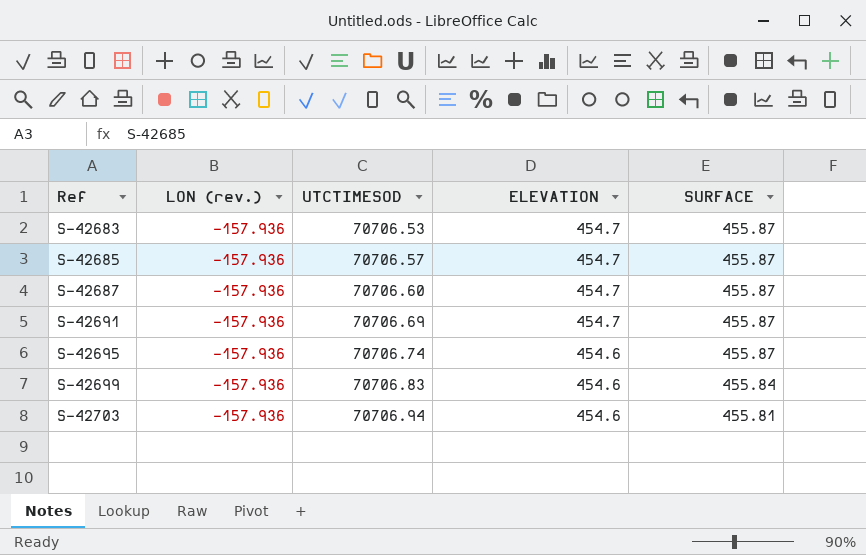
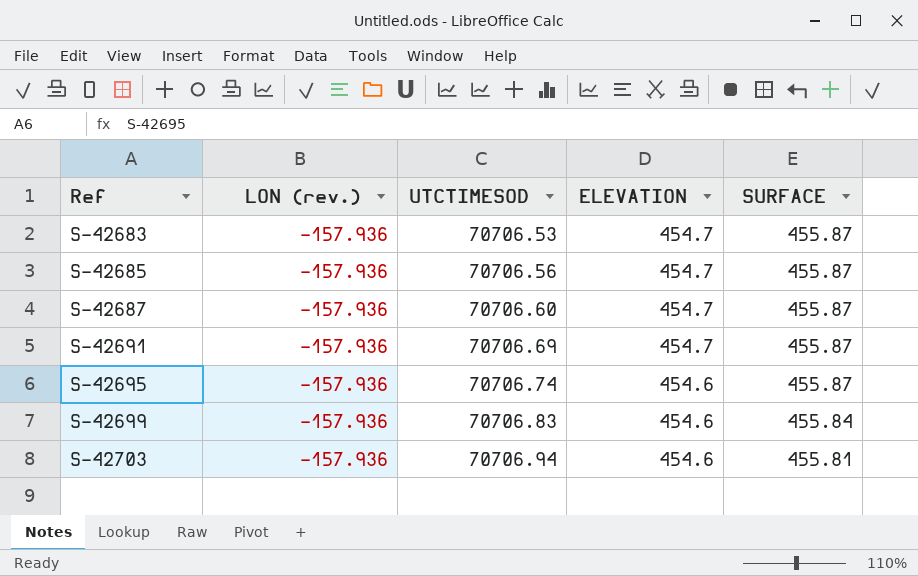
S-42685 | UTCTIMESOD: 70706.57 -> 70706.56

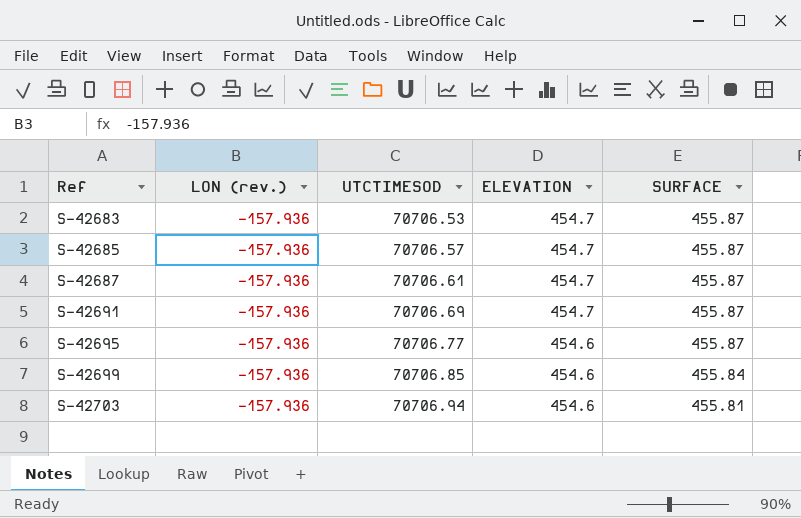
S-42685 | UTCTIMESOD: 70706.56 -> 70706.57
S-42687 | UTCTIMESOD: 70706.60 -> 70706.61
S-42695 | UTCTIMESOD: 70706.74 -> 70706.77
S-42699 | UTCTIMESOD: 70706.83 -> 70706.85

